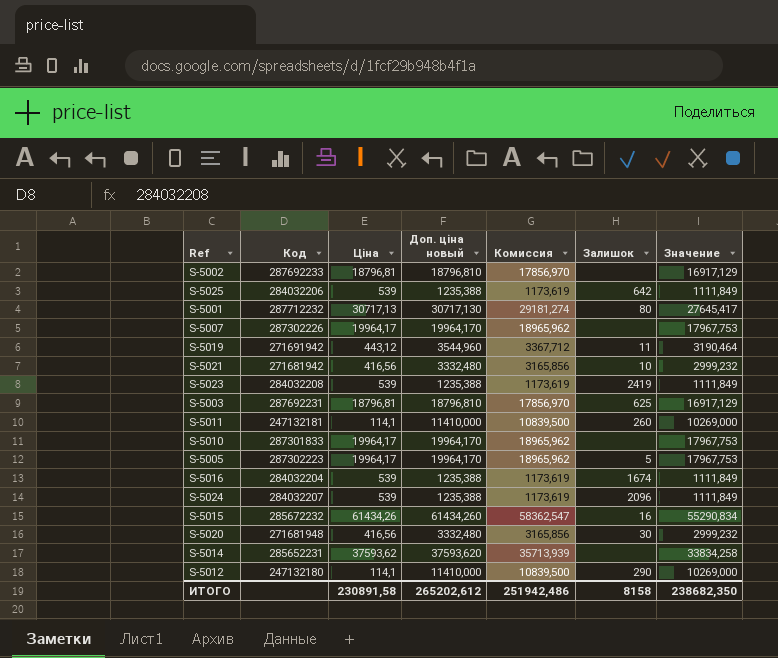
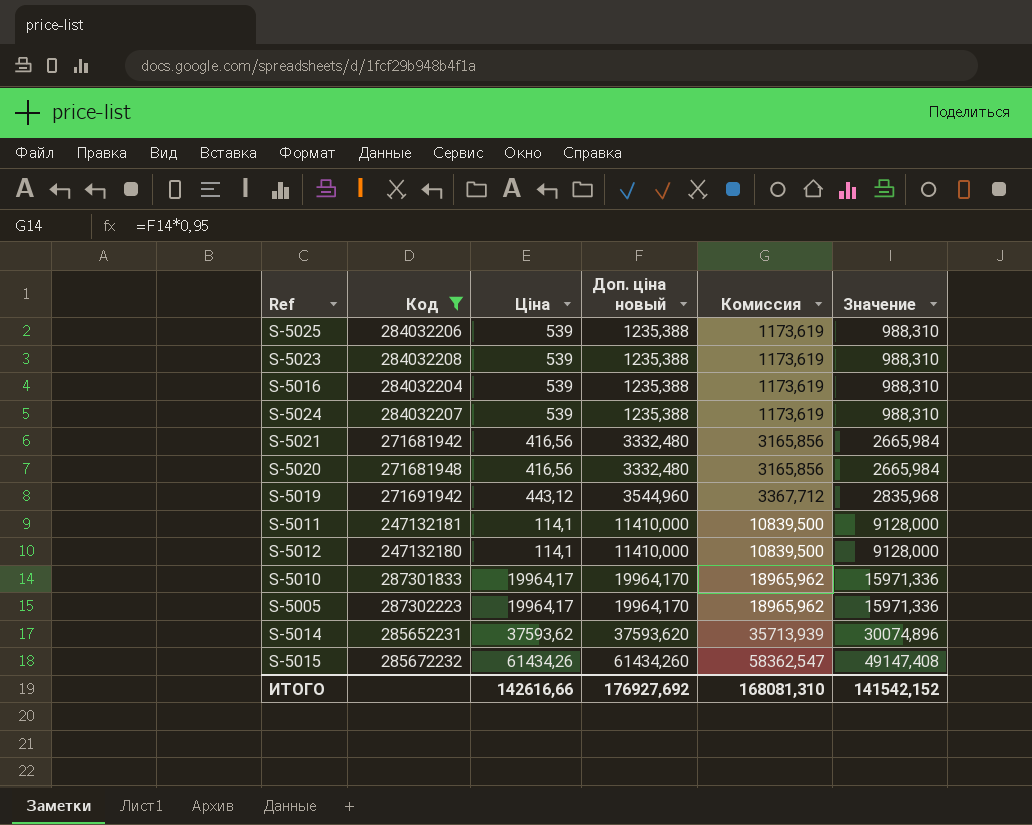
filter: none -> Код <= 287302223
row order: none -> Доп. ціна новый ascending
column Залишок | position: 6 -> none
column Значение | formula: [Доп. ціна новый] * 0,9 -> [Доп. ціна новый] * 0,8
ИТОГО | Ціна: 230891,58 -> 142616,66
ИТОГО | Доп. ціна новый: 265202,612 -> 176927,692
ИТОГО | Комиссия: 251942,486 -> 168081,310
ИТОГО | Значение: 238682,350 -> 141542,152

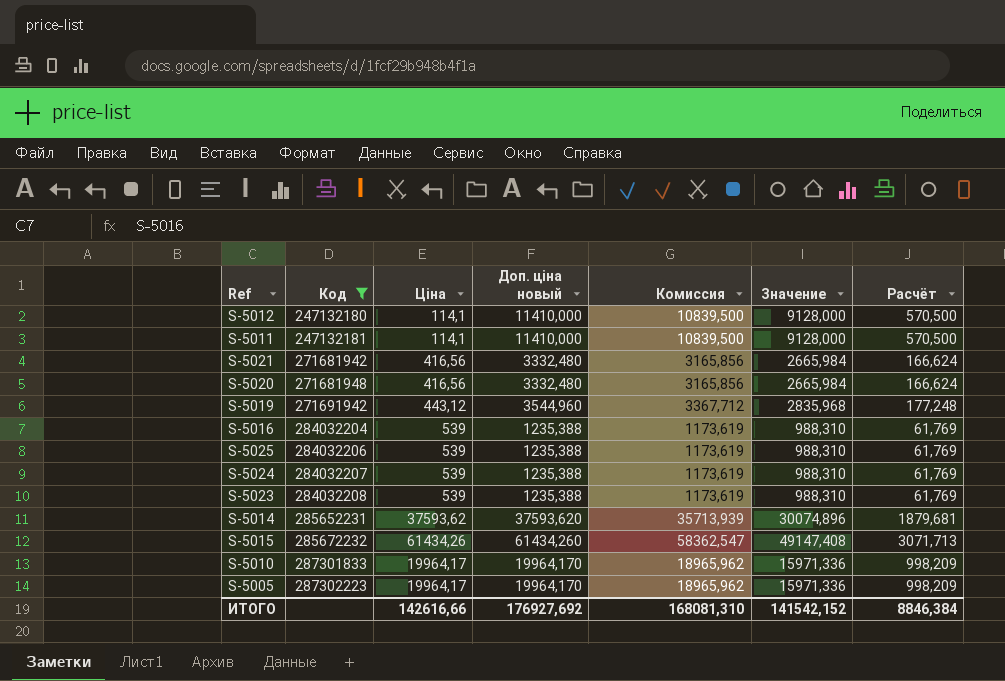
row order: Доп. ціна новый ascending -> Код ascending
column Расчёт | formula: none -> [Доп. ціна новый] * 0,05

